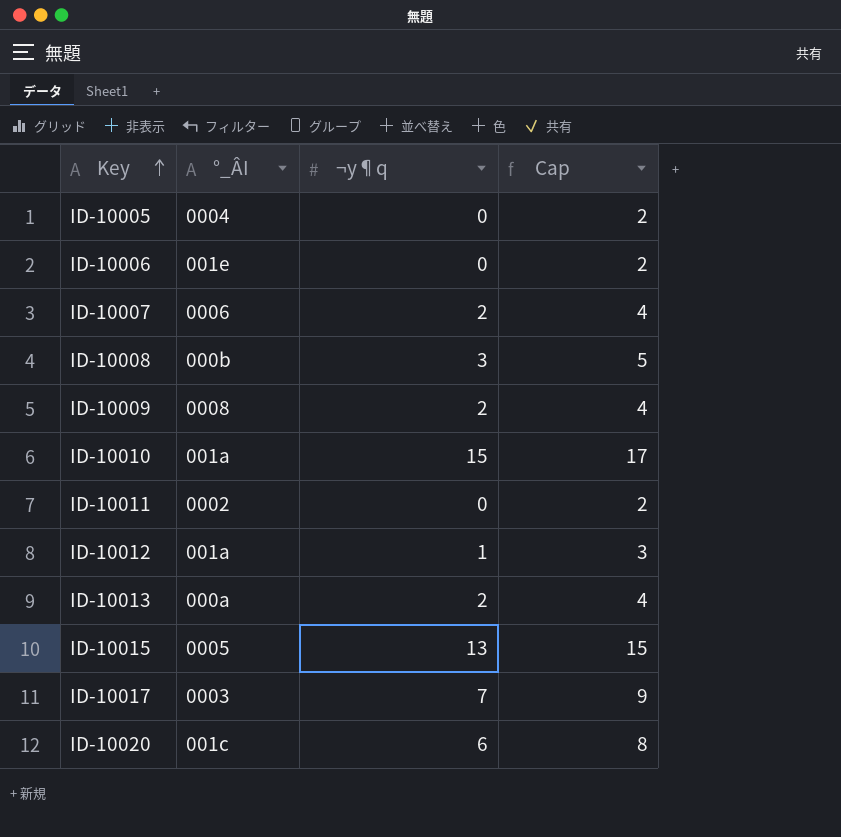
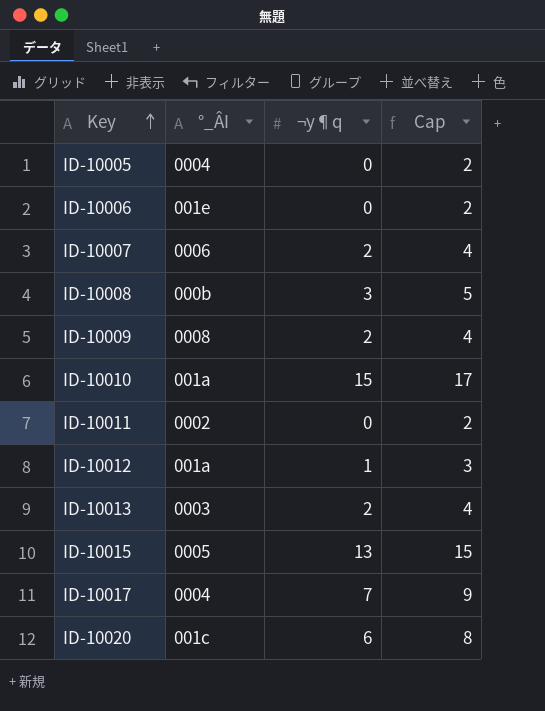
ID-10013 | °_ÂI: 000a -> 0003
ID-10017 | °_ÂI: 0003 -> 0004

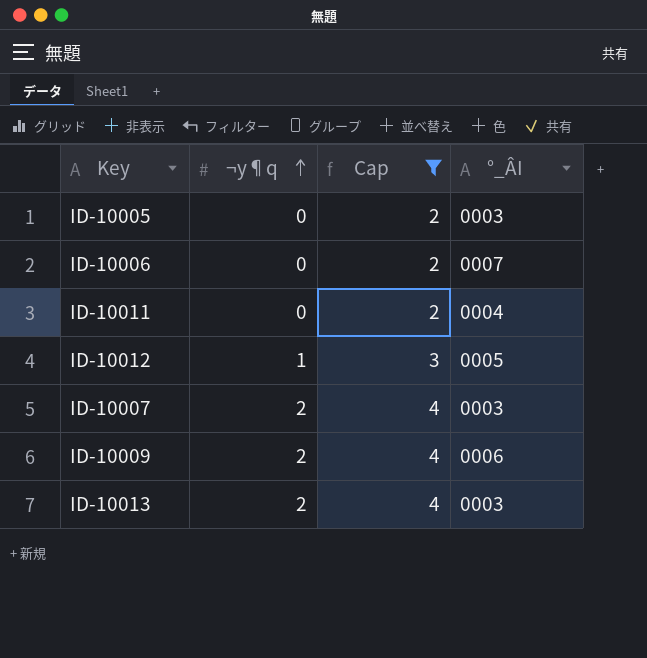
filter: none -> Cap <= 4
row order: Key ascending -> ¬y¶q ascending
column °_ÂI | position: 2 -> 4
ID-10005 | °_ÂI: 0004 -> 0003
ID-10006 | °_ÂI: 001e -> 0007
ID-10011 | °_ÂI: 0002 -> 0004
ID-10012 | °_ÂI: 001a -> 0005
ID-10007 | °_ÂI: 0006 -> 0003
ID-10009 | °_ÂI: 0008 -> 0006

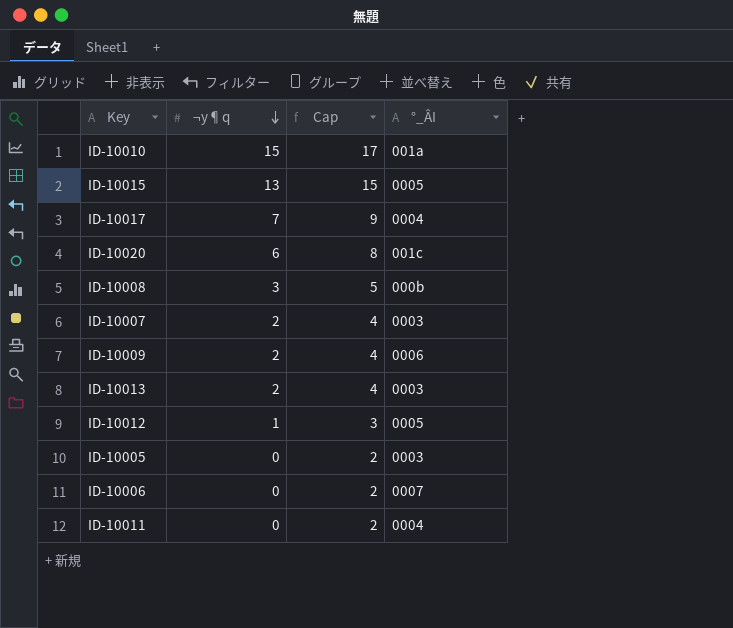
filter: Cap <= 4 -> none
row order: ¬y¶q ascending -> ¬y¶q descending

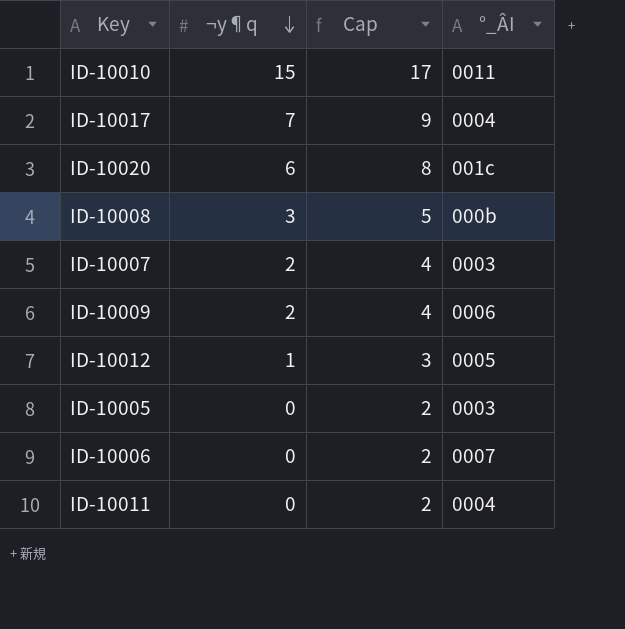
row ID-10015: 13 | 15 | 0005 -> none
row ID-10013: 2 | 4 | 0003 -> none
ID-10010 | °_ÂI: 001a -> 0011

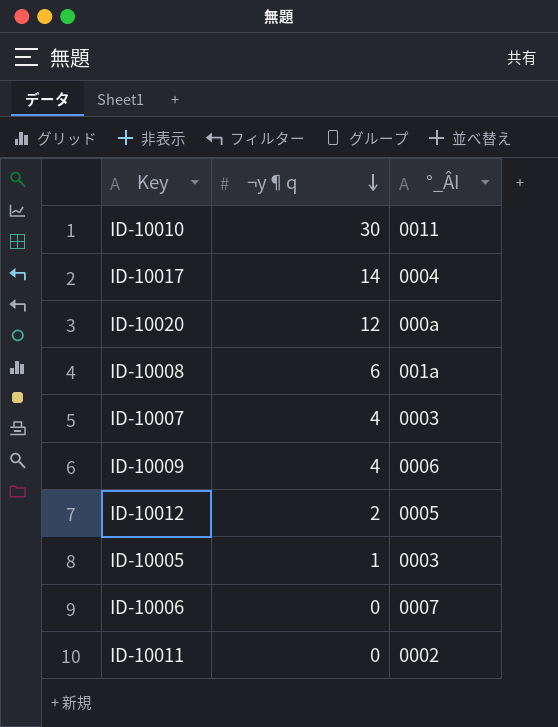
column Cap | formula: [¬y¶q] + 2 -> none
ID-10010 | ¬y¶q: 15 -> 30
ID-10017 | ¬y¶q: 7 -> 14
ID-10020 | ¬y¶q: 6 -> 12
ID-10020 | °_ÂI: 001c -> 000a
ID-10008 | ¬y¶q: 3 -> 6
ID-10008 | °_ÂI: 000b -> 001a
ID-10007 | ¬y¶q: 2 -> 4
ID-10009 | ¬y¶q: 2 -> 4
ID-10012 | ¬y¶q: 1 -> 2
ID-10005 | ¬y¶q: 0 -> 1
ID-10011 | °_ÂI: 0004 -> 0002

